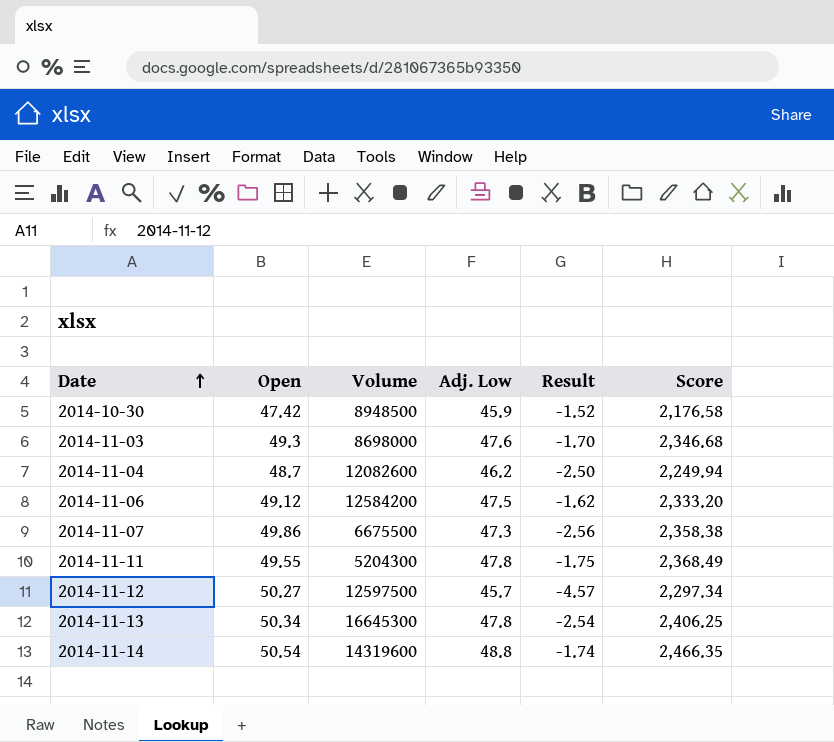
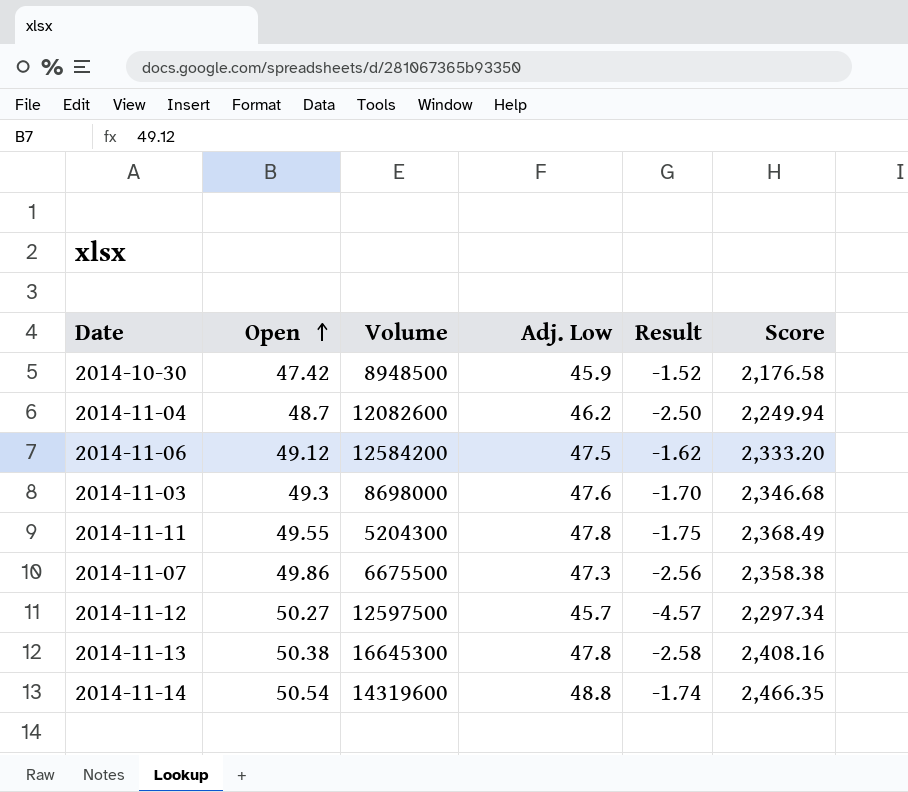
row order: Date ascending -> Open ascending
2014-11-13 | Open: 50.34 -> 50.38
2014-11-13 | Result: -2.54 -> -2.58
2014-11-13 | Score: 2,406.25 -> 2,408.16

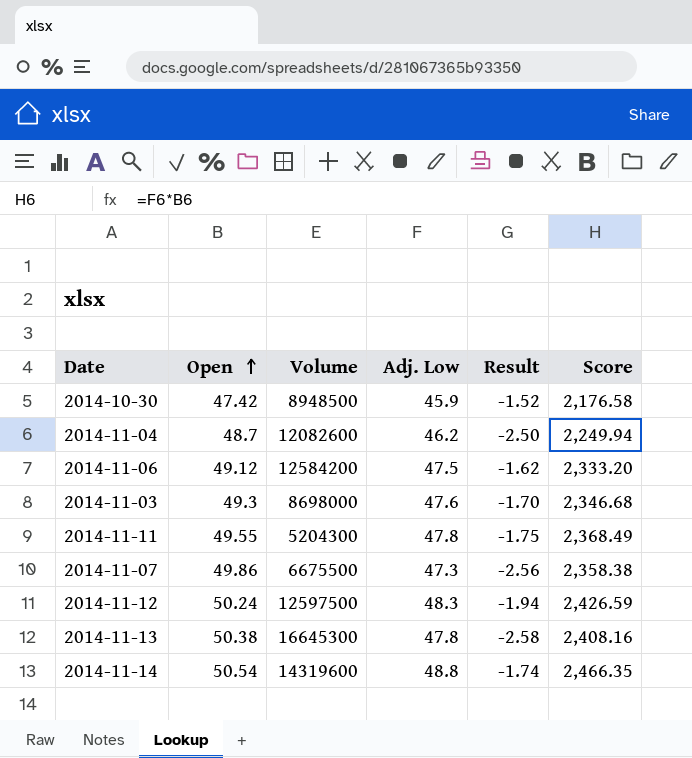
2014-11-12 | Open: 50.27 -> 50.24
2014-11-12 | Adj. Low: 45.7 -> 48.3
2014-11-12 | Result: -4.57 -> -1.94
2014-11-12 | Score: 2,297.34 -> 2,426.59

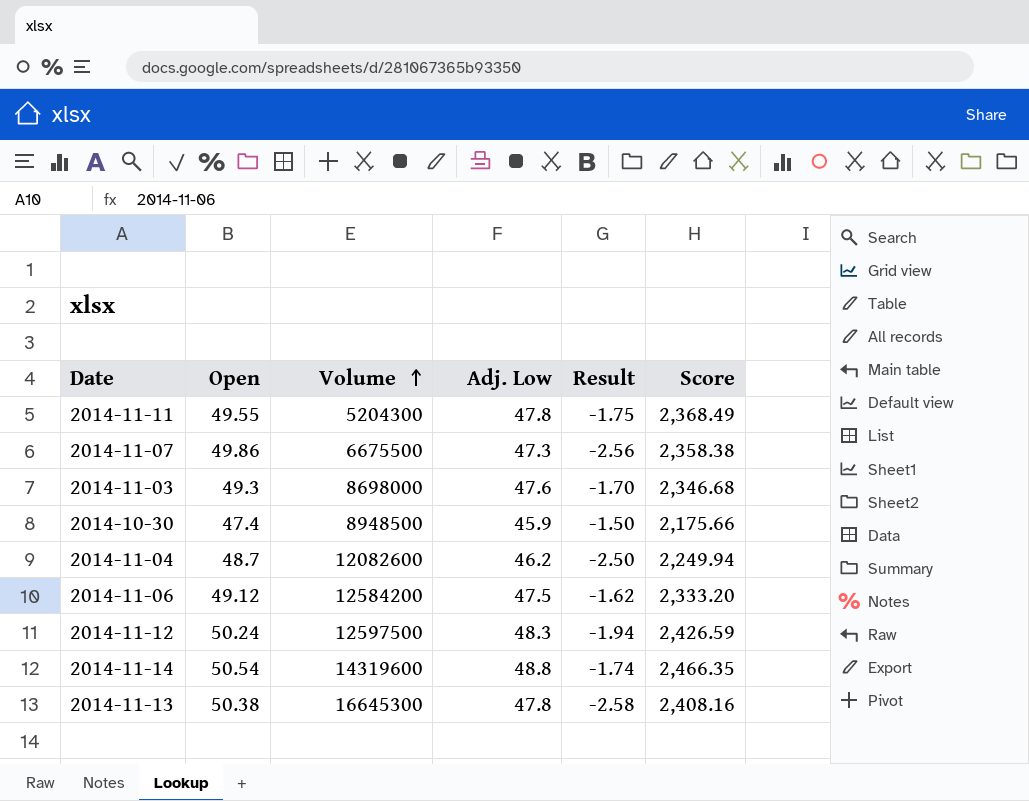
row order: Open ascending -> Volume ascending
2014-10-30 | Open: 47.42 -> 47.4
2014-10-30 | Result: -1.52 -> -1.50
2014-10-30 | Score: 2,176.58 -> 2,175.66

